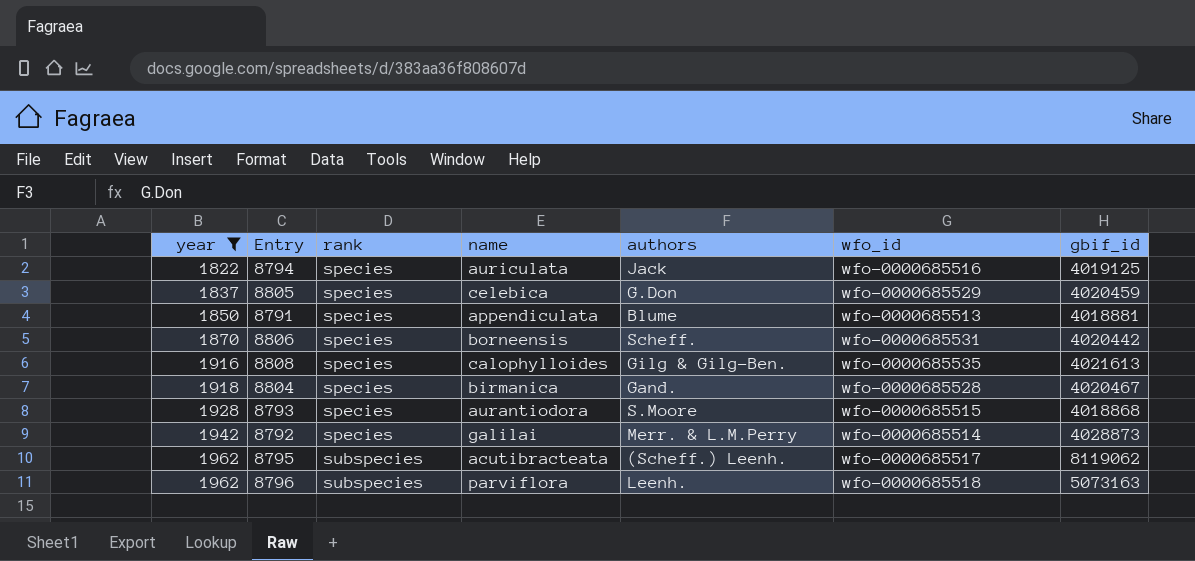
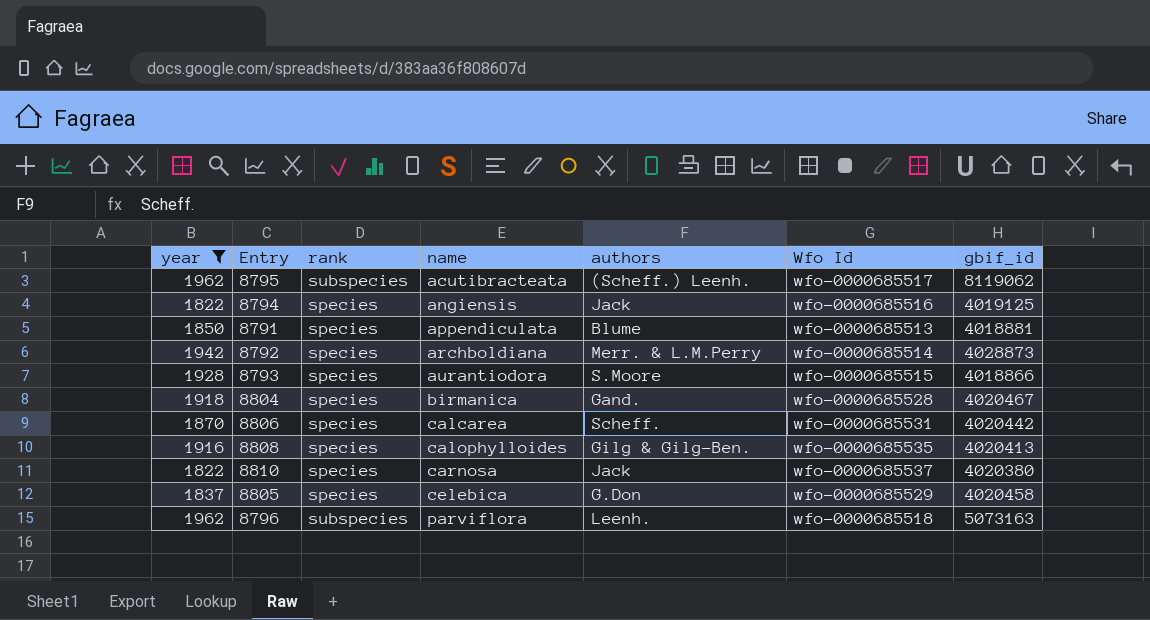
row order: year ascending -> name ascending
column name: wfo_id -> Wfo Id
8794 | name: auriculata -> angiensis
8792 | name: galilai -> archboldiana
8793 | gbif_id: 4018868 -> 4018866
8806 | name: borneensis -> calcarea
8808 | gbif_id: 4021613 -> 4020413
row 8810: none -> 1822 | species | carnosa | Jack | wfo-0000685537 | 4020380
8805 | gbif_id: 4020459 -> 4020458

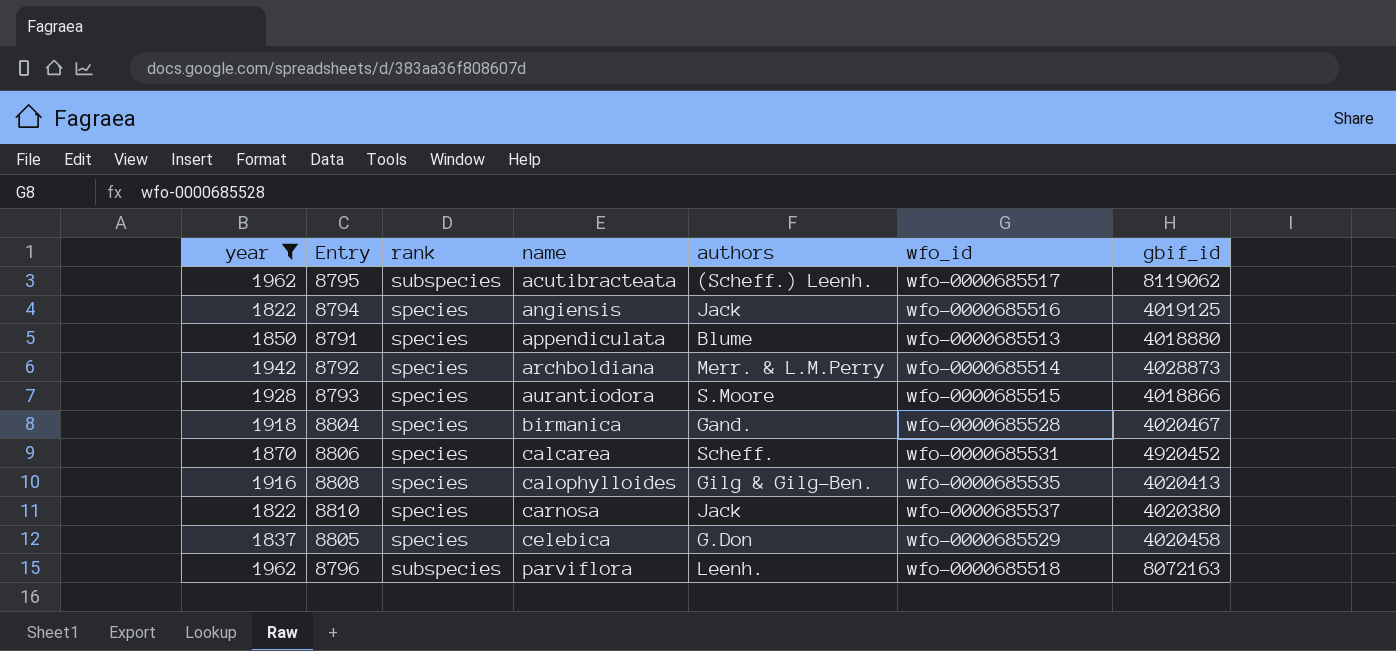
column name: Wfo Id -> wfo_id
8791 | gbif_id: 4018881 -> 4018880
8806 | gbif_id: 4020442 -> 4920452
8796 | gbif_id: 5073163 -> 8072163

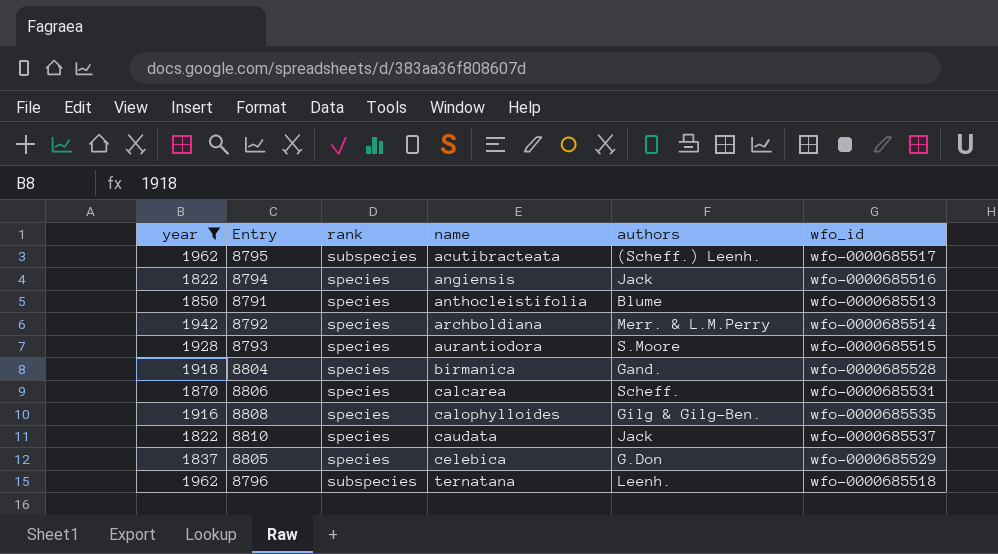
column gbif_id | position: 7 -> none
8791 | name: appendiculata -> anthocleistifolia
8810 | name: carnosa -> caudata
8796 | name: parviflora -> ternatana

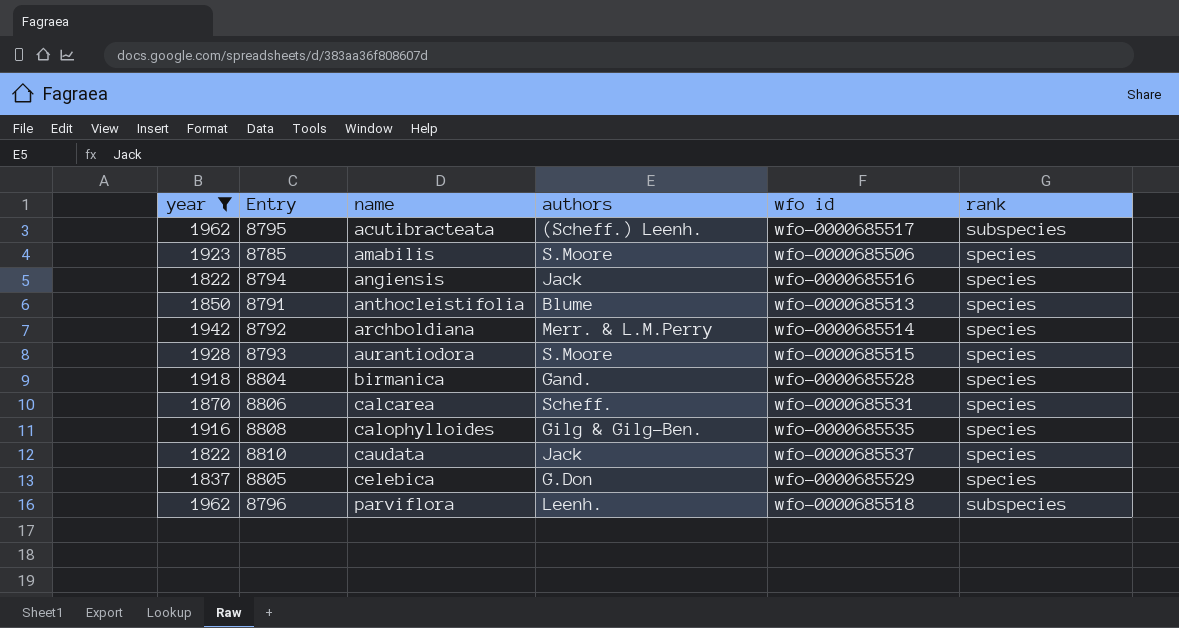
column name: wfo_id -> wfo id
column rank | position: 3 -> 6
row 8785: none -> 1923 | amabilis | S.Moore | wfo-0000685506 | species
8796 | name: ternatana -> parviflora

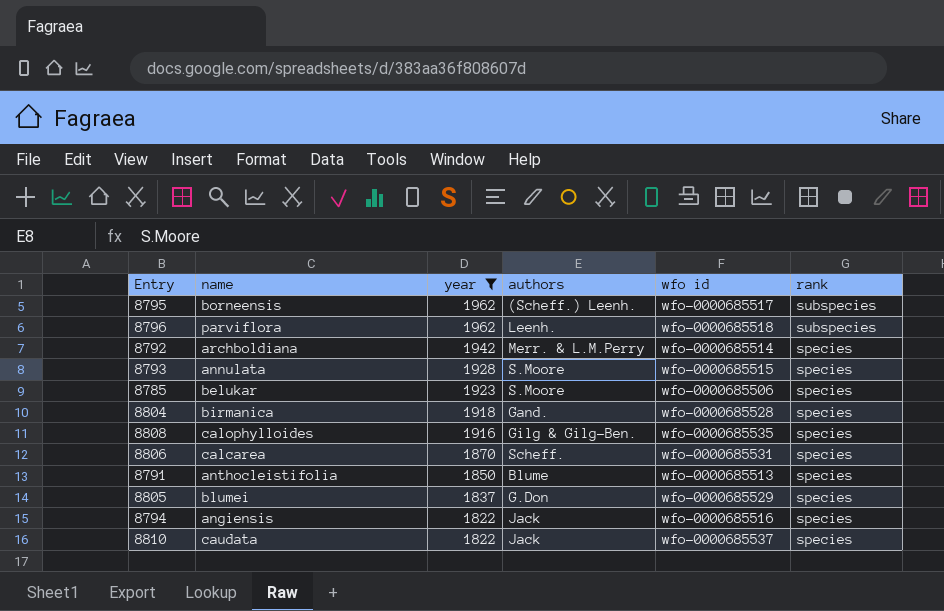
row order: name ascending -> year descending
column year | position: 1 -> 3
8795 | name: acutibracteata -> borneensis
8793 | name: aurantiodora -> annulata
8785 | name: amabilis -> belukar
8805 | name: celebica -> blumei

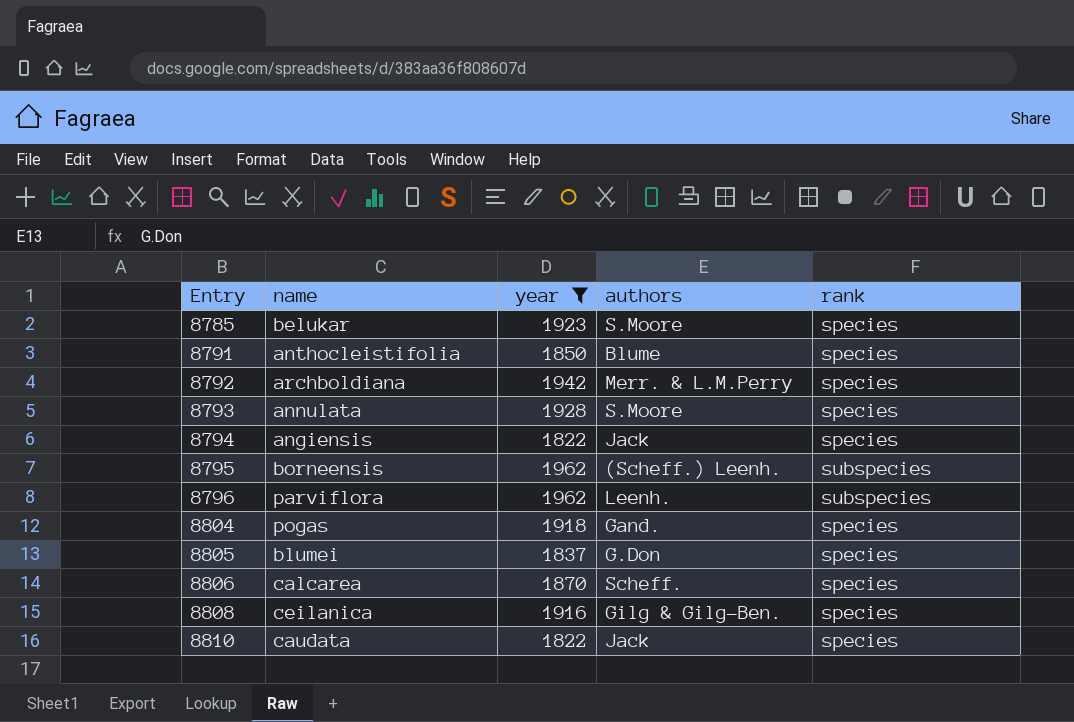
row order: year descending -> Entry ascending
column wfo id | position: 5 -> none
8804 | name: birmanica -> pogas
8808 | name: calophylloides -> ceilanica

